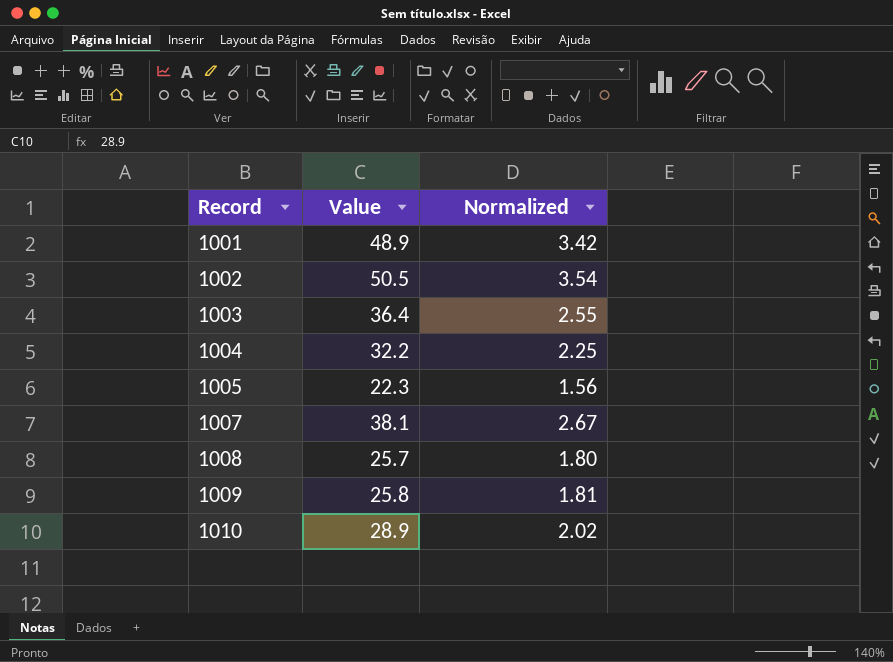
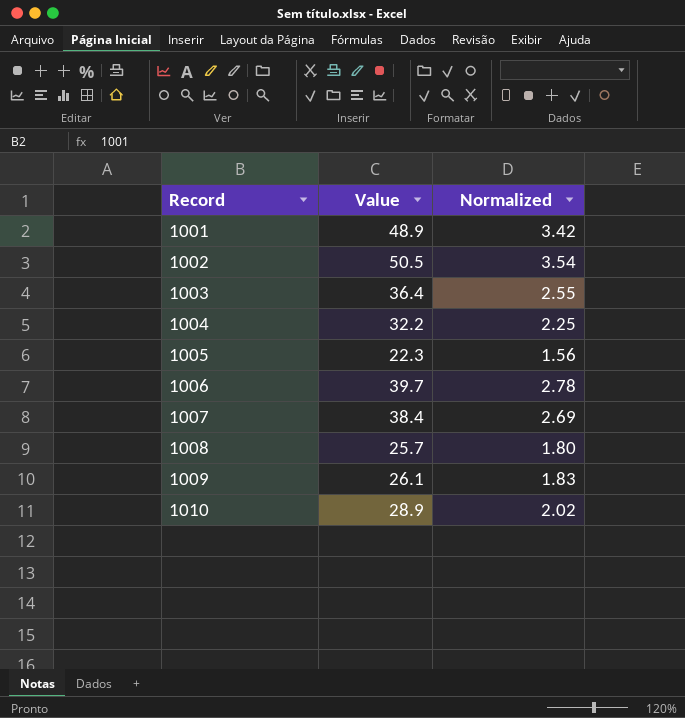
row 1006: none -> 39.7 | 2.78
1007 | Value: 38.1 -> 38.4
1007 | Normalized: 2.67 -> 2.69
1009 | Value: 25.8 -> 26.1
1009 | Normalized: 1.81 -> 1.83

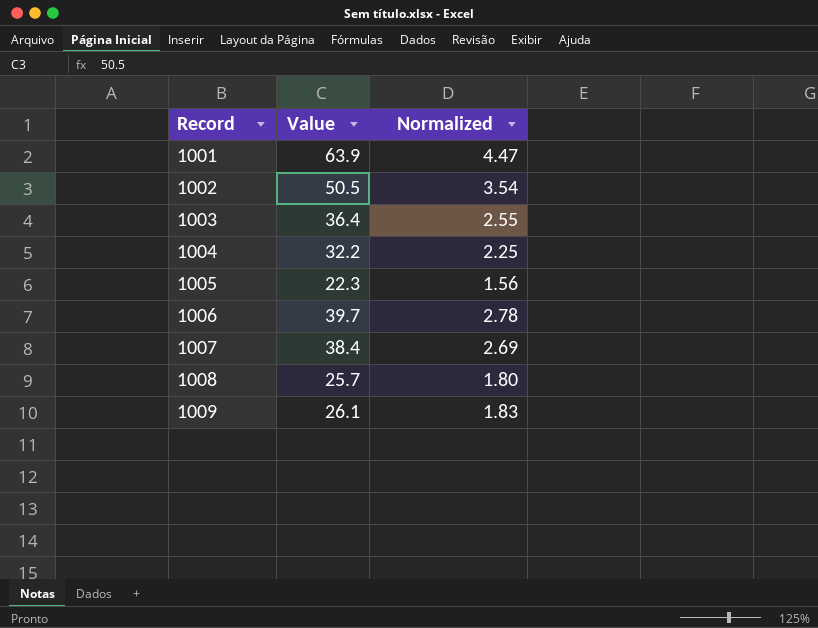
row 1010: 28.9 | 2.02 -> none
1001 | Value: 48.9 -> 63.9
1001 | Normalized: 3.42 -> 4.47

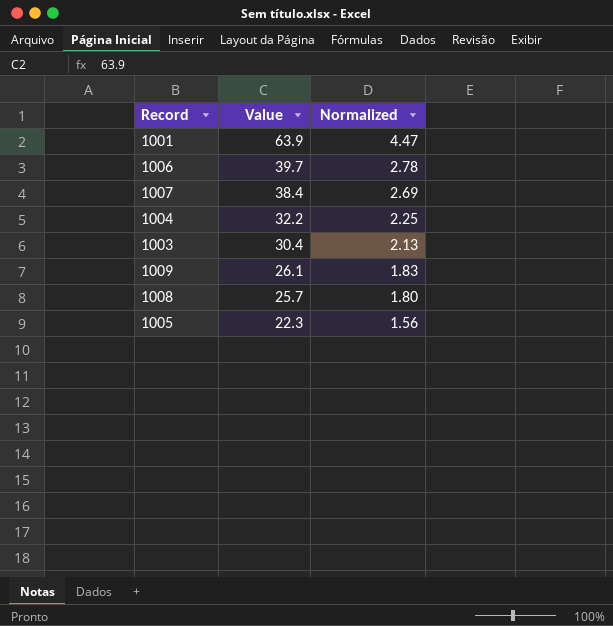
row order: Record ascending -> Value descending
row 1002: 50.5 | 3.54 -> none
1003 | Value: 36.4 -> 30.4
1003 | Normalized: 2.55 -> 2.13

